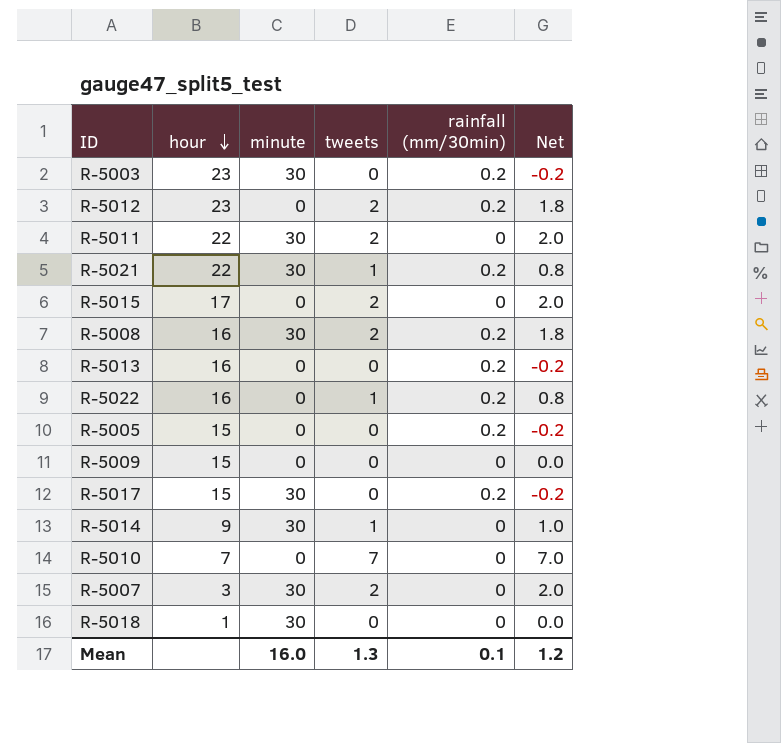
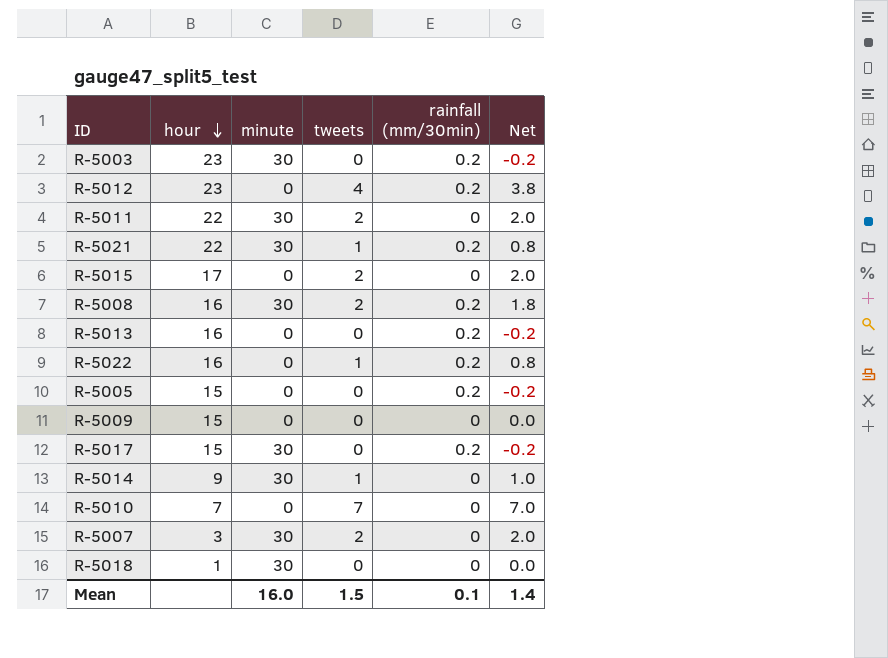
R-5012 | tweets: 2 -> 4
R-5012 | Net: 1.8 -> 3.8
Mean | tweets: 1.3 -> 1.5
Mean | Net: 1.2 -> 1.4

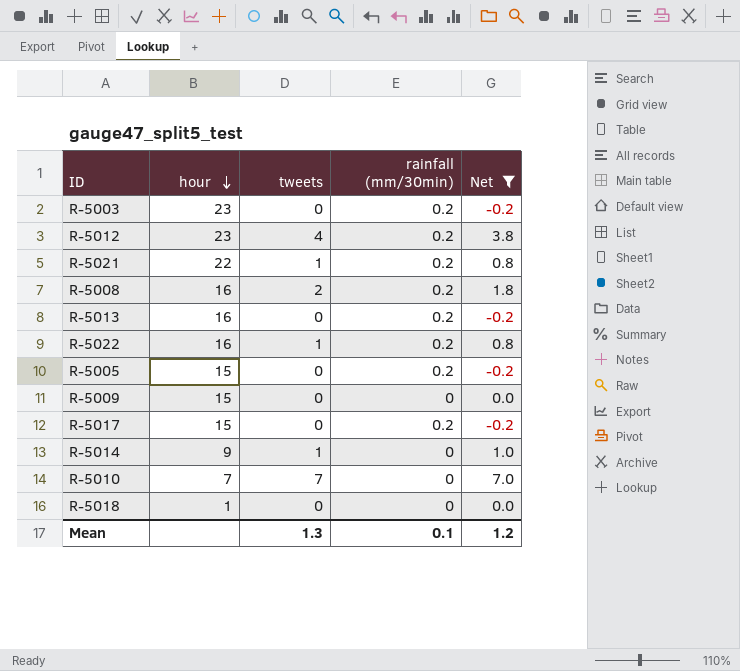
filter: none -> Net != 2.0
column minute | position: 3 -> none
Mean | tweets: 1.5 -> 1.3
Mean | Net: 1.4 -> 1.2

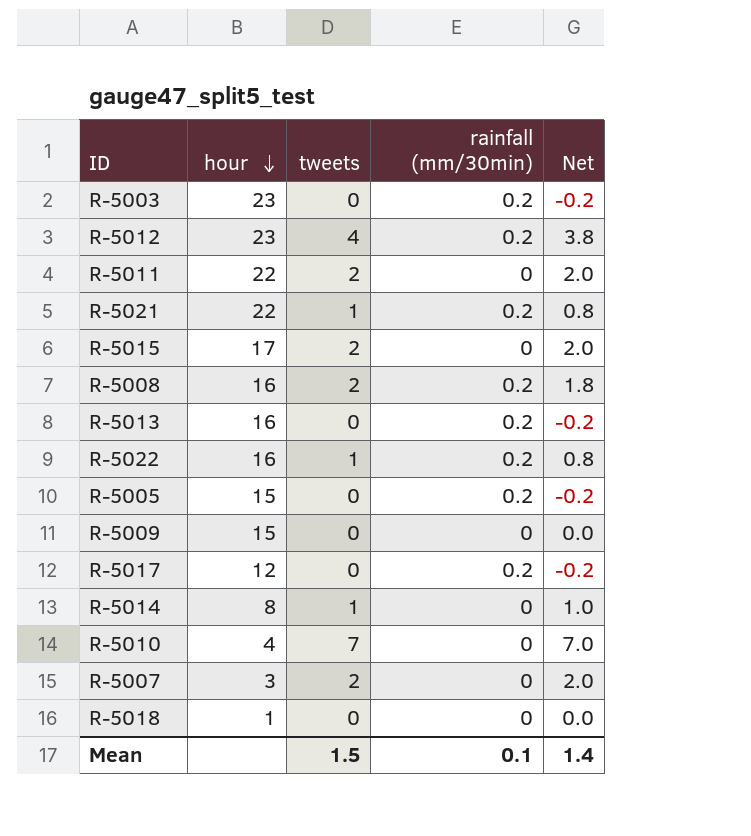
filter: Net != 2.0 -> none
R-5017 | hour: 15 -> 12
R-5014 | hour: 9 -> 8
R-5010 | hour: 7 -> 4
Mean | tweets: 1.3 -> 1.5
Mean | Net: 1.2 -> 1.4

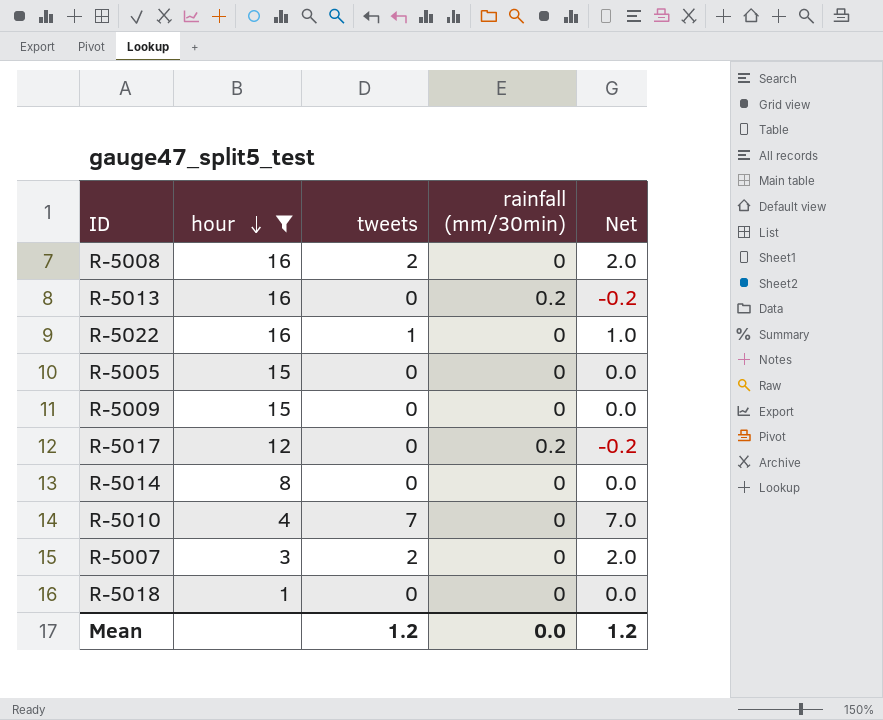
filter: none -> hour <= 16
R-5008 | rainfall (mm/30min): 0.2 -> 0
R-5008 | Net: 1.8 -> 2.0
R-5022 | rainfall (mm/30min): 0.2 -> 0
R-5022 | Net: 0.8 -> 1.0
R-5005 | rainfall (mm/30min): 0.2 -> 0
R-5005 | Net: -0.2 -> 0.0
R-5014 | tweets: 1 -> 0
R-5014 | Net: 1.0 -> 0.0
Mean | tweets: 1.5 -> 1.2
Mean | rainfall (mm/30min): 0.1 -> 0.0
Mean | Net: 1.4 -> 1.2

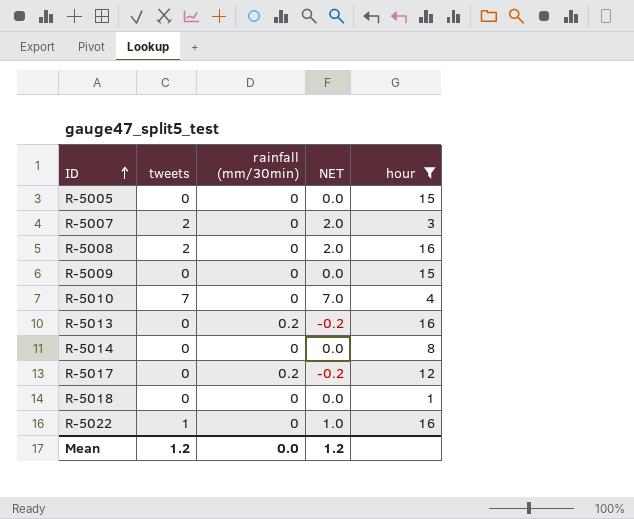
row order: hour descending -> ID ascending
column name: Net -> NET
column hour | position: 2 -> 5

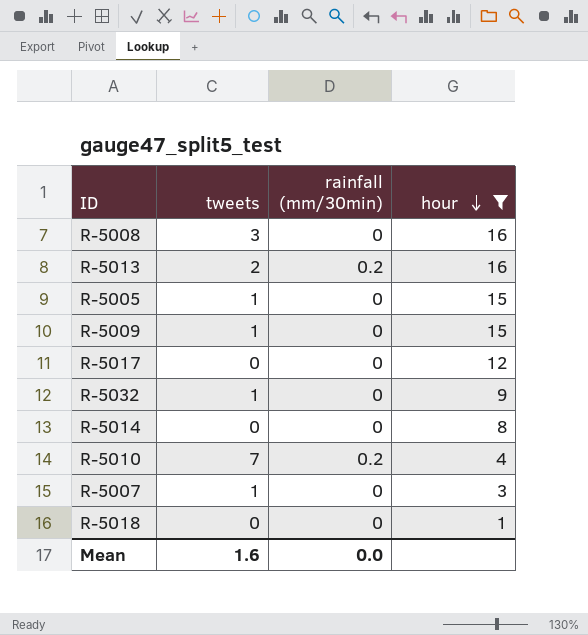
row order: ID ascending -> hour descending
column NET | formula: [tweets] - [rainfall (mm/30min)] -> none
row R-5022: 1 | 0 | 1.0 | 16 -> none
R-5008 | tweets: 2 -> 3
R-5013 | tweets: 0 -> 2
R-5005 | tweets: 0 -> 1
R-5009 | tweets: 0 -> 1
R-5017 | rainfall (mm/30min): 0.2 -> 0
row R-5032: none -> 1 | 0 | 9
R-5010 | rainfall (mm/30min): 0 -> 0.2
R-5007 | tweets: 2 -> 1
Mean | tweets: 1.2 -> 1.6

